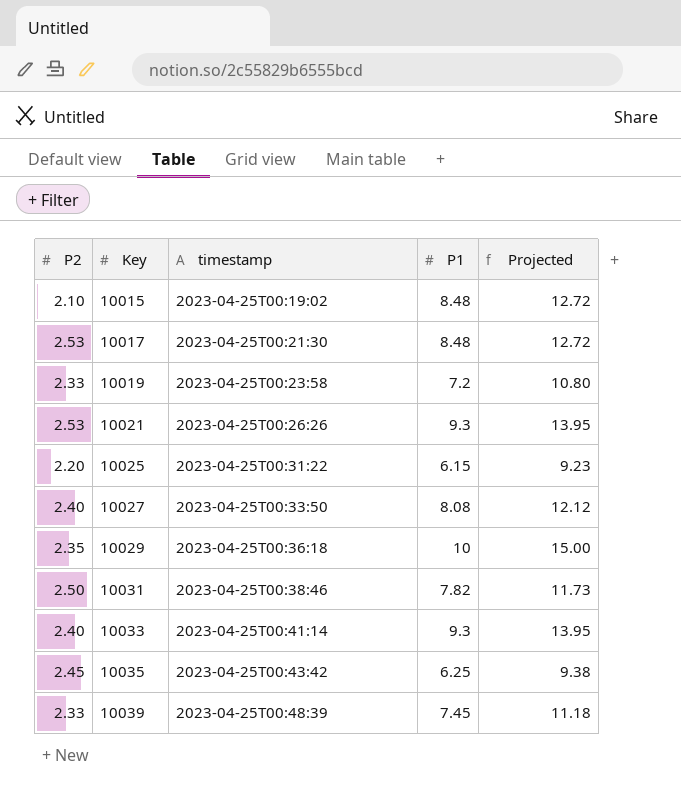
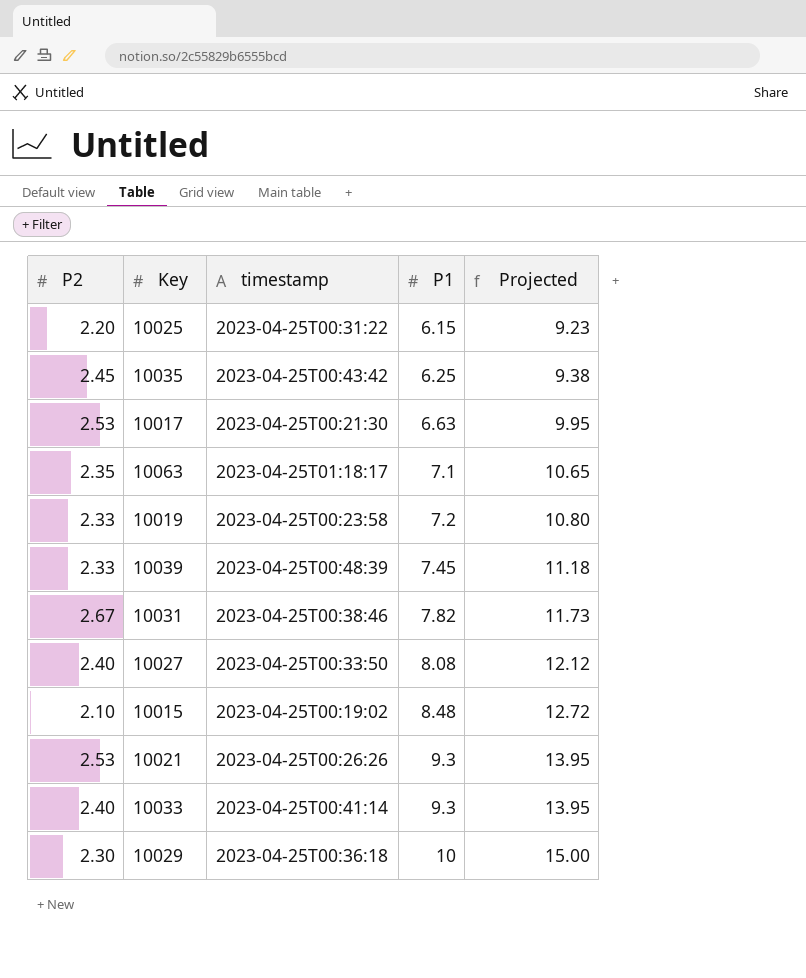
row order: Key ascending -> P1 ascending
10017 | P1: 8.48 -> 6.63
10017 | Projected: 12.72 -> 9.95
row 10063: none -> 2.35 | 2023-04-25T01:18:17 | 7.1 | 10.65
10031 | P2: 2.50 -> 2.67
10029 | P2: 2.35 -> 2.30

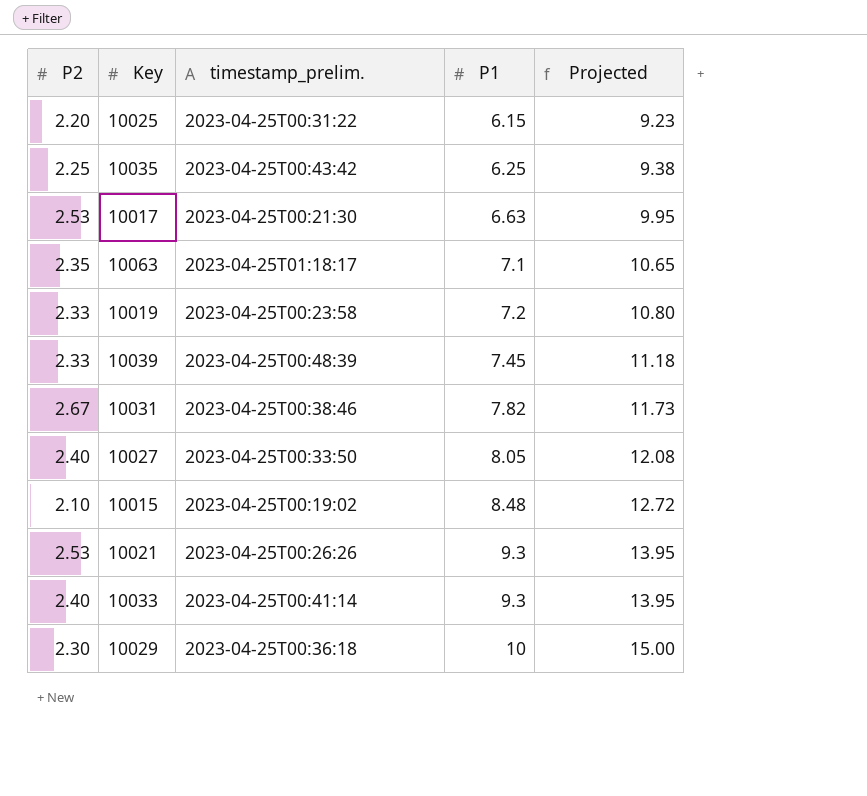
column name: timestamp -> timestamp_prelim.
10035 | P2: 2.45 -> 2.25
10027 | P1: 8.08 -> 8.05
10027 | Projected: 12.12 -> 12.08

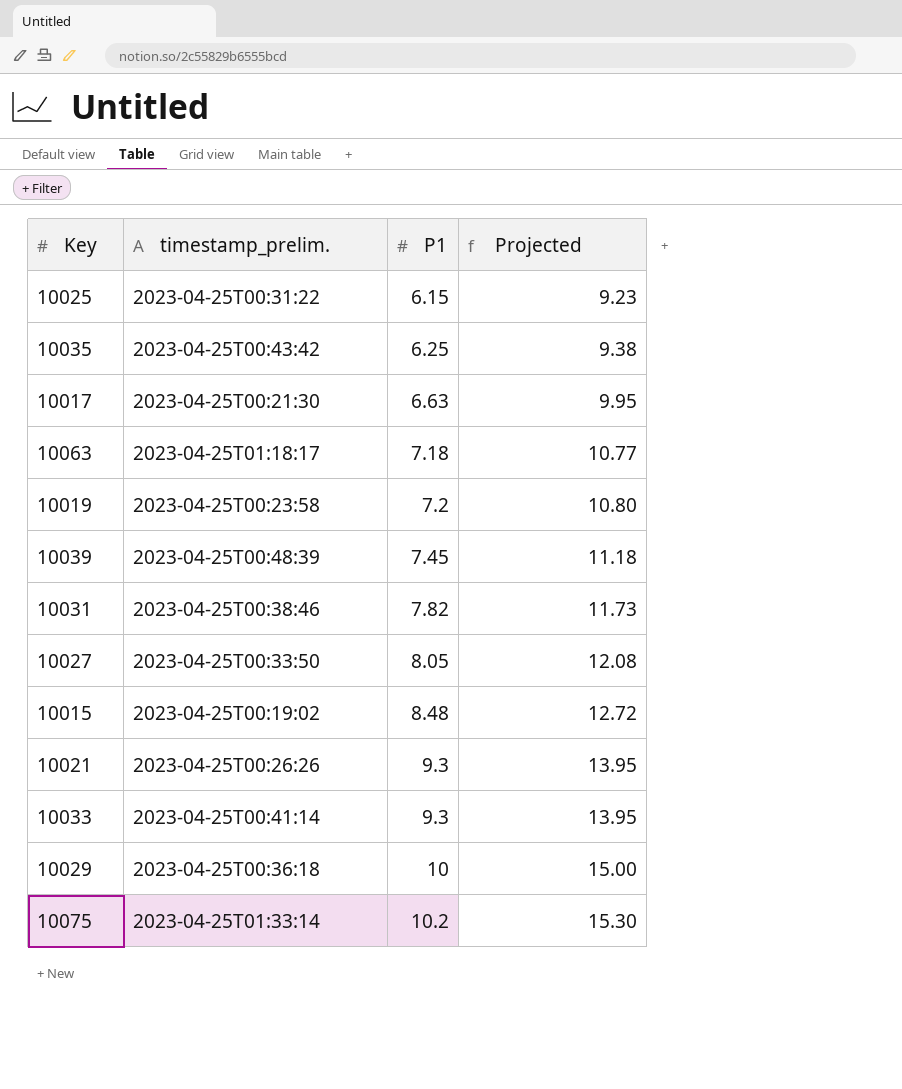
column P2 | position: 1 -> none
10063 | P1: 7.1 -> 7.18
10063 | Projected: 10.65 -> 10.77
row 10075: none -> 2023-04-25T01:33:14 | 10.2 | 15.30

